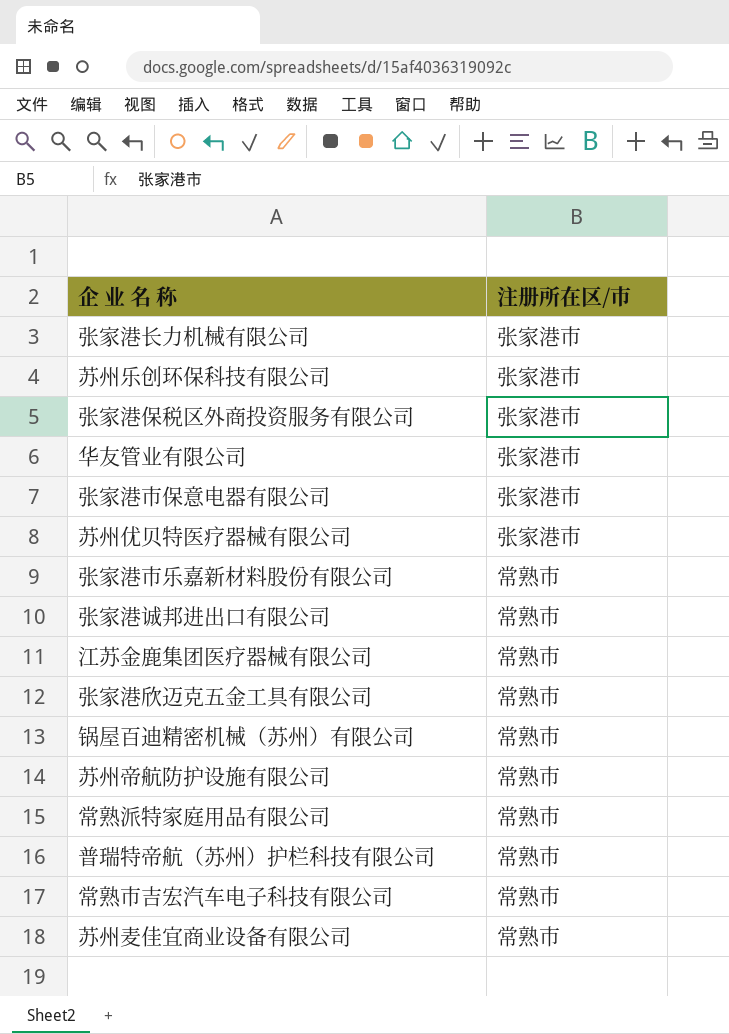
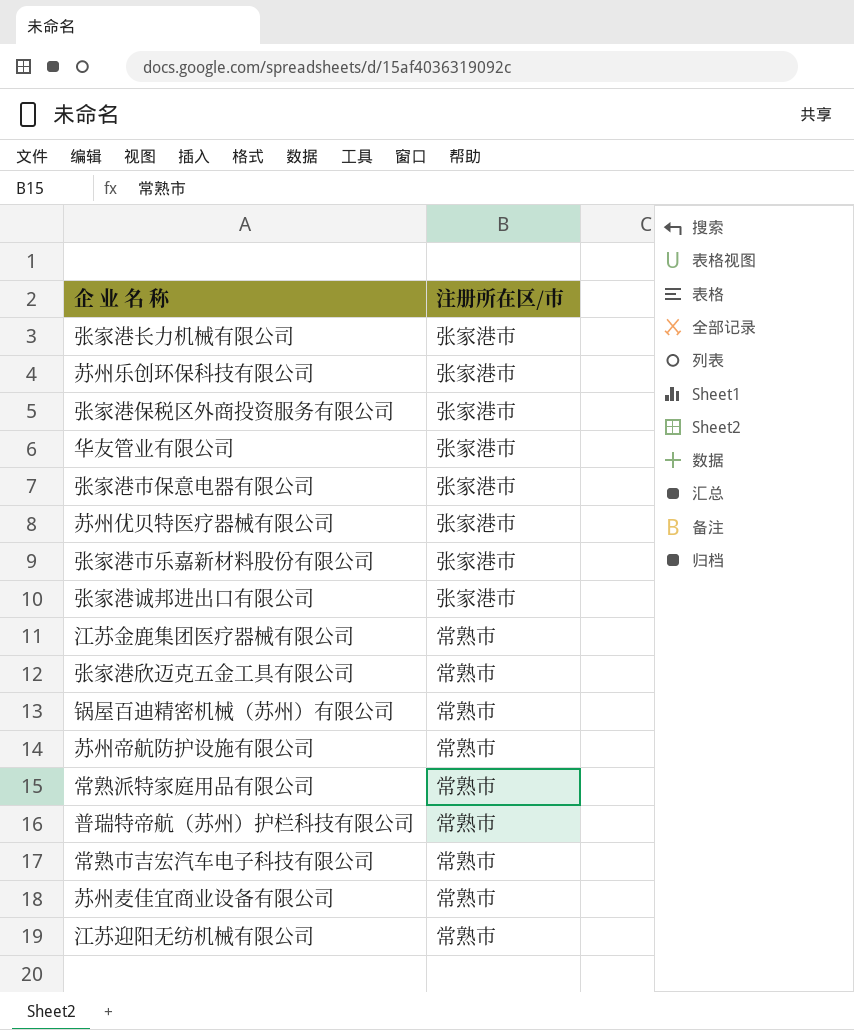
张家港市乐嘉新材料股份有限公司 | 注册所在区/市: 常熟市 -> 张家港市
张家港诚邦进出口有限公司 | 注册所在区/市: 常熟市 -> 张家港市
row 江苏迎阳无纺机械有限公司: none -> 常熟市

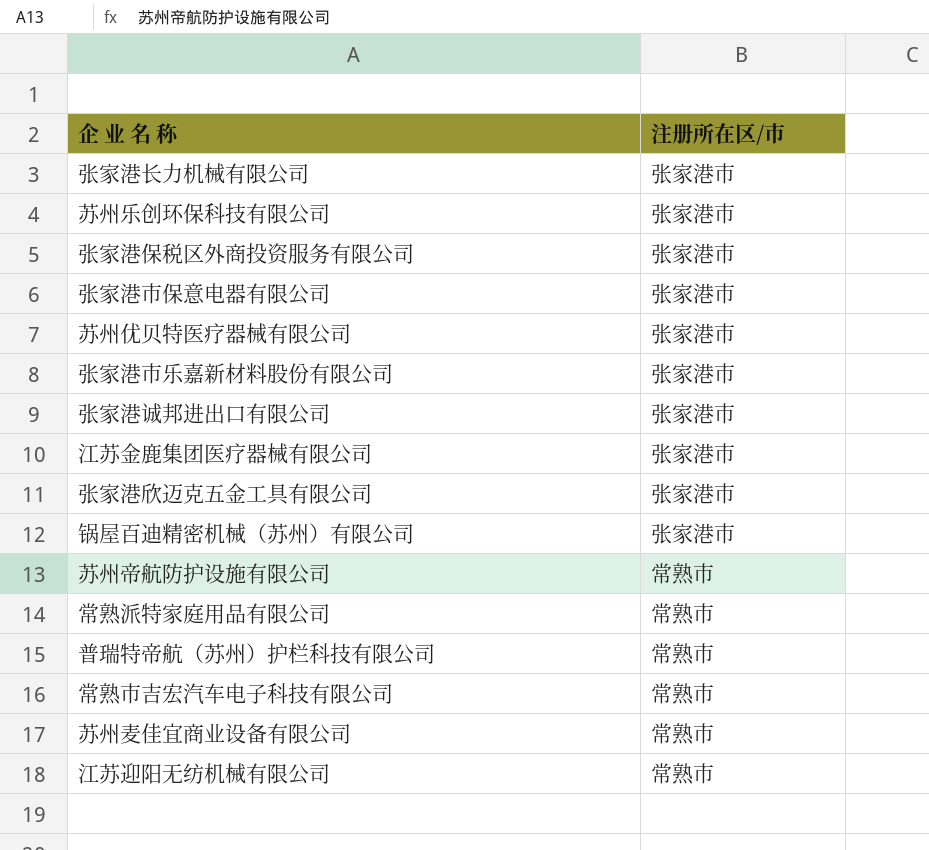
row 华友管业有限公司: 张家港市 -> none
江苏金鹿集团医疗器械有限公司 | 注册所在区/市: 常熟市 -> 张家港市
张家港欣迈克五金工具有限公司 | 注册所在区/市: 常熟市 -> 张家港市
锅屋百迪精密机械（苏州）有限公司 | 注册所在区/市: 常熟市 -> 张家港市

